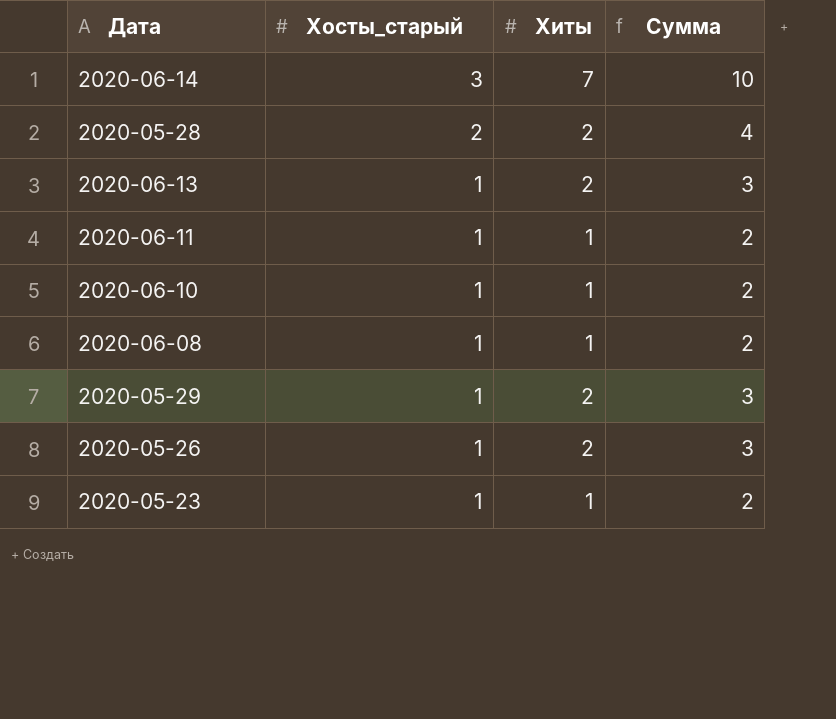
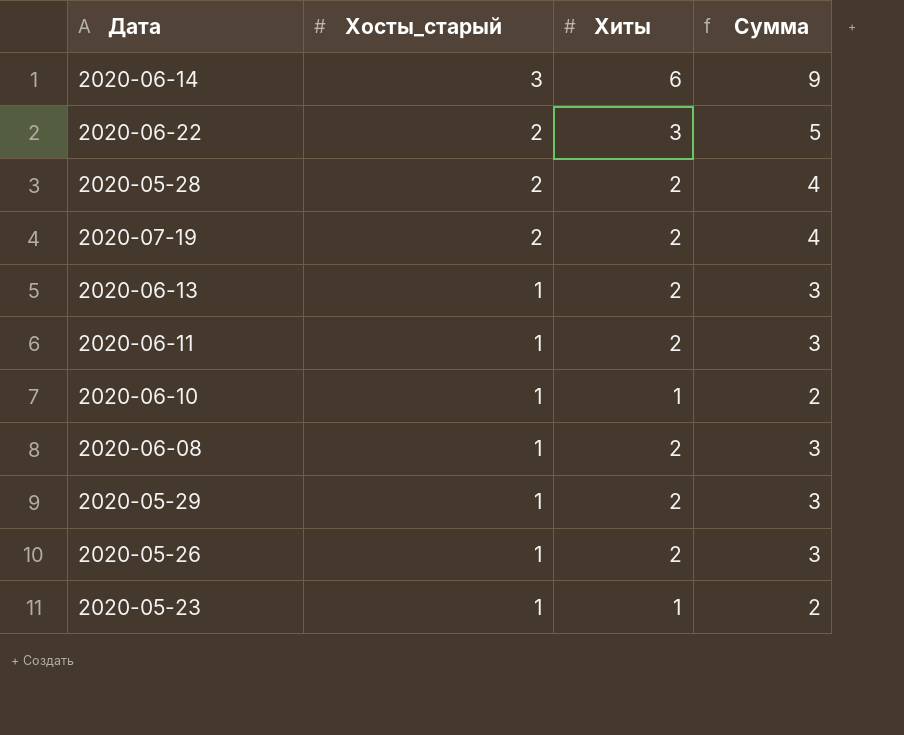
2020-06-14 | Хиты: 7 -> 6
2020-06-14 | Сумма: 10 -> 9
row 2020-06-22: none -> 2 | 3 | 5
row 2020-07-19: none -> 2 | 2 | 4
2020-06-11 | Хиты: 1 -> 2
2020-06-11 | Сумма: 2 -> 3
2020-06-08 | Хиты: 1 -> 2
2020-06-08 | Сумма: 2 -> 3

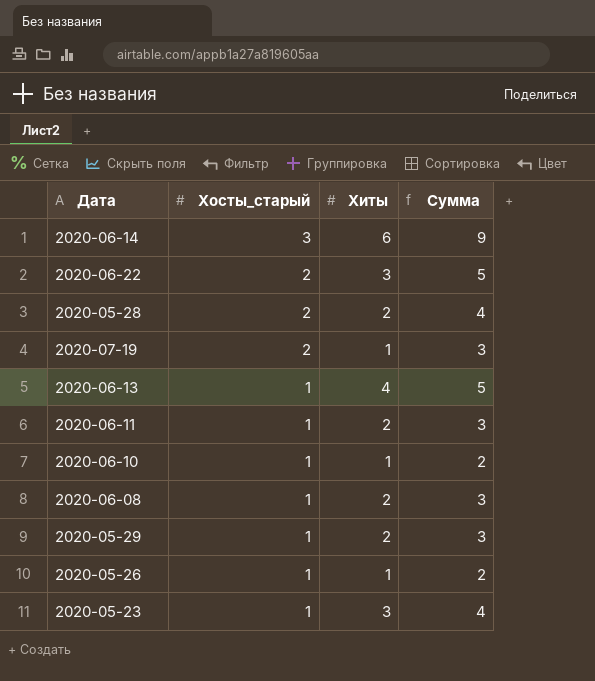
2020-07-19 | Хиты: 2 -> 1
2020-07-19 | Сумма: 4 -> 3
2020-06-13 | Хиты: 2 -> 4
2020-06-13 | Сумма: 3 -> 5
2020-05-26 | Хиты: 2 -> 1
2020-05-26 | Сумма: 3 -> 2
2020-05-23 | Хиты: 1 -> 3
2020-05-23 | Сумма: 2 -> 4

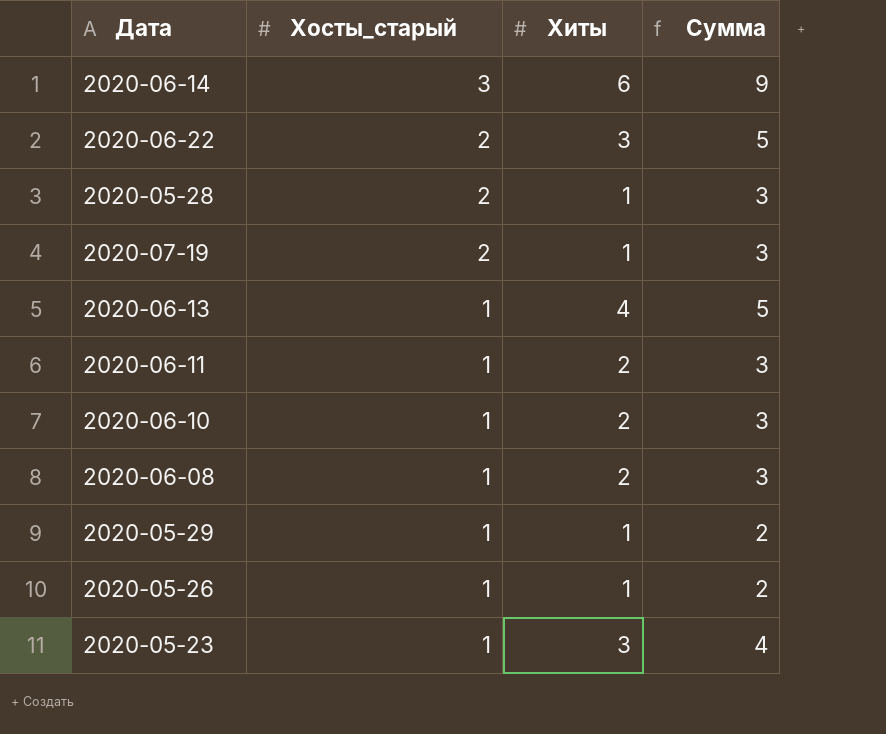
2020-05-28 | Хиты: 2 -> 1
2020-05-28 | Сумма: 4 -> 3
2020-06-10 | Хиты: 1 -> 2
2020-06-10 | Сумма: 2 -> 3
2020-05-29 | Хиты: 2 -> 1
2020-05-29 | Сумма: 3 -> 2

